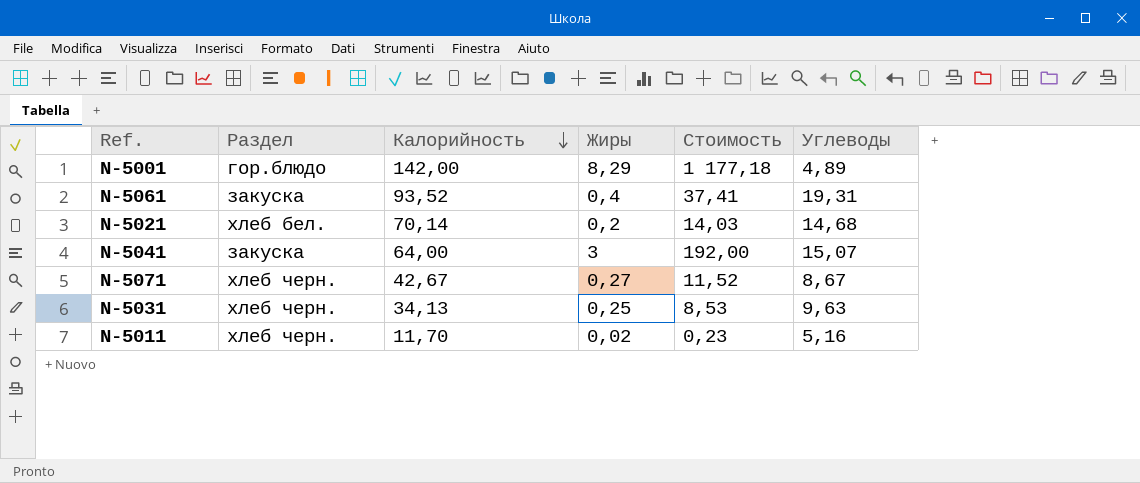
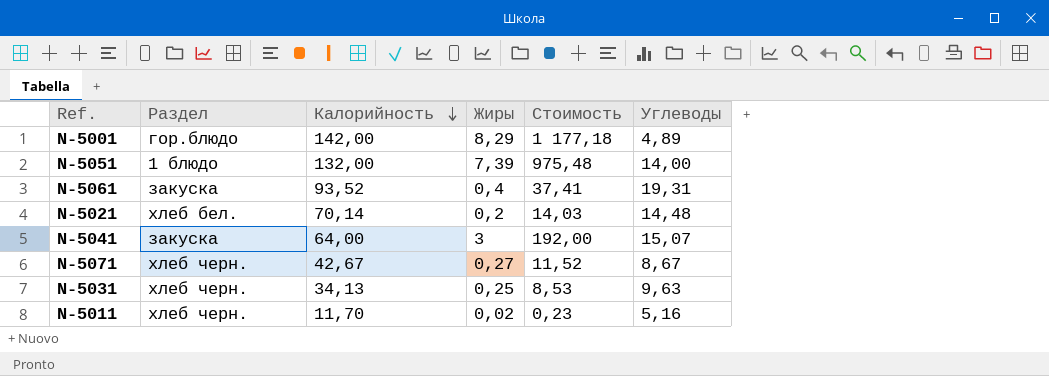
row N-5051: none -> 1 блюдо | 132,00 | 7,39 | 975,48 | 14,00
N-5021 | Углеводы: 14,68 -> 14,48

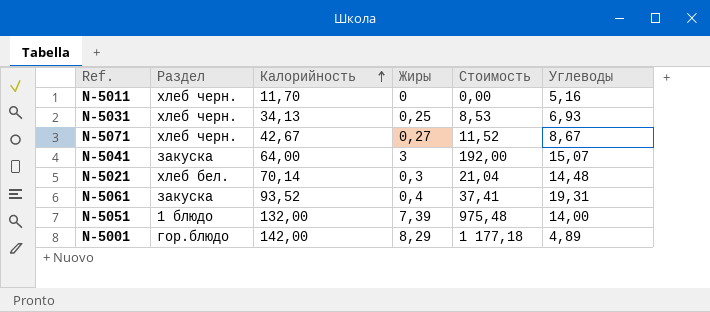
row order: Калорийность descending -> Калорийность ascending
N-5011 | Жиры: 0,02 -> 0
N-5011 | Стоимость: 0,23 -> 0,00
N-5031 | Углеводы: 9,63 -> 6,93
N-5021 | Жиры: 0,2 -> 0,3
N-5021 | Стоимость: 14,03 -> 21,04

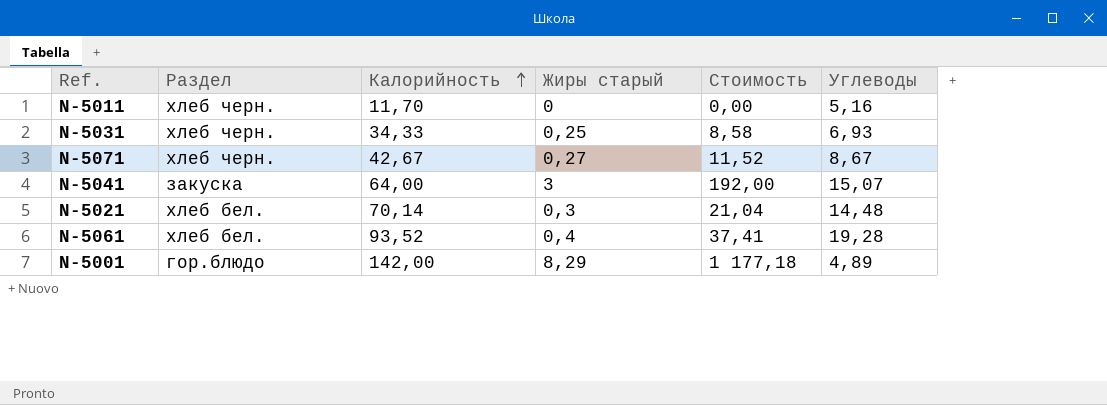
column name: Жиры -> Жиры старый
row N-5051: 1 блюдо | 132,00 | 7,39 | 975,48 | 14,00 -> none
N-5031 | Калорийность: 34,13 -> 34,33
N-5031 | Стоимость: 8,53 -> 8,58
N-5061 | Раздел: закуска -> хлеб бел.
N-5061 | Углеводы: 19,31 -> 19,28

